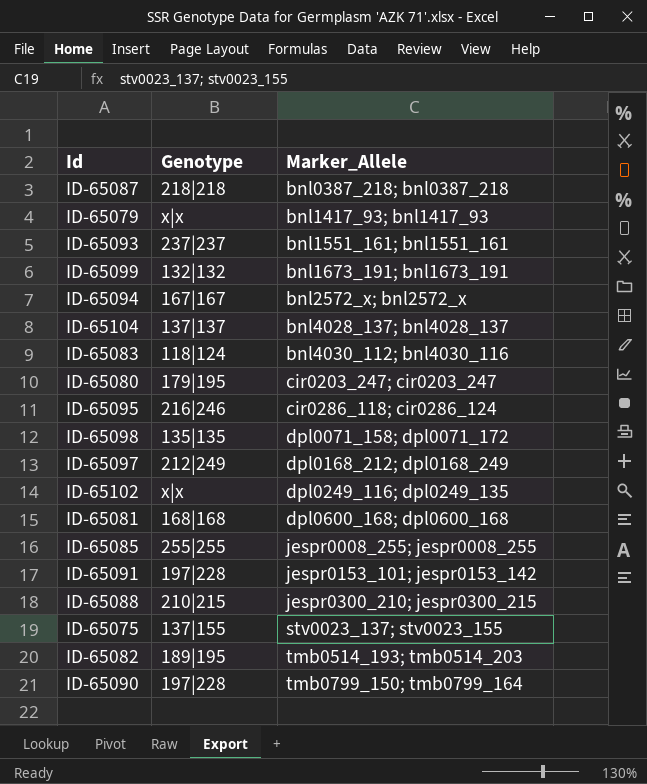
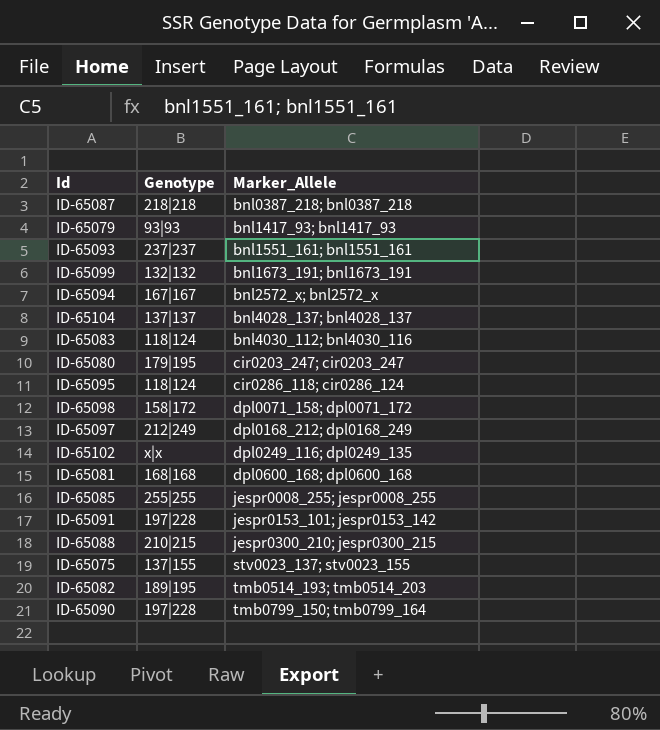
ID-65079 | Genotype: x|x -> 93|93
ID-65095 | Genotype: 216|246 -> 118|124
ID-65098 | Genotype: 135|135 -> 158|172

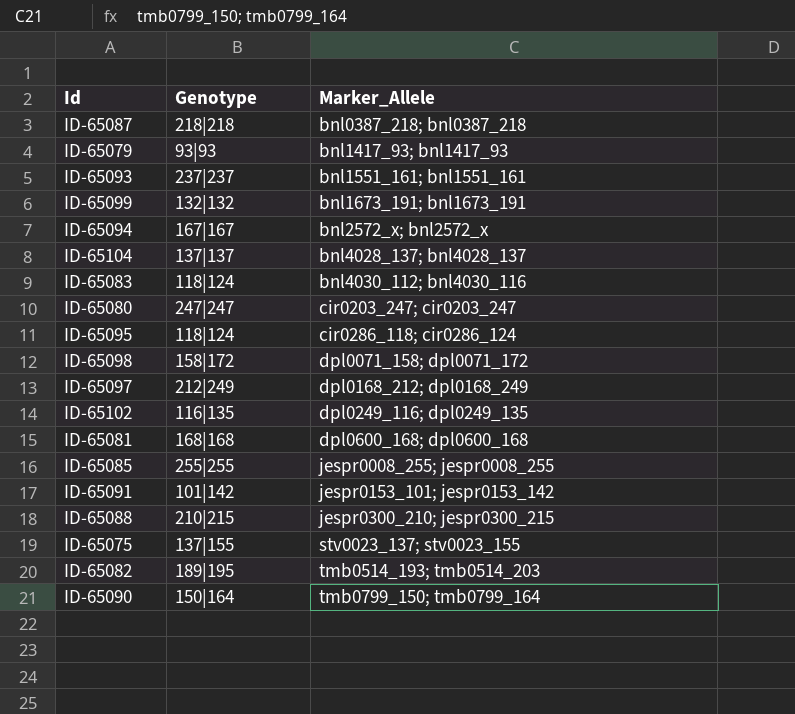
ID-65080 | Genotype: 179|195 -> 247|247
ID-65102 | Genotype: x|x -> 116|135
ID-65091 | Genotype: 197|228 -> 101|142
ID-65090 | Genotype: 197|228 -> 150|164

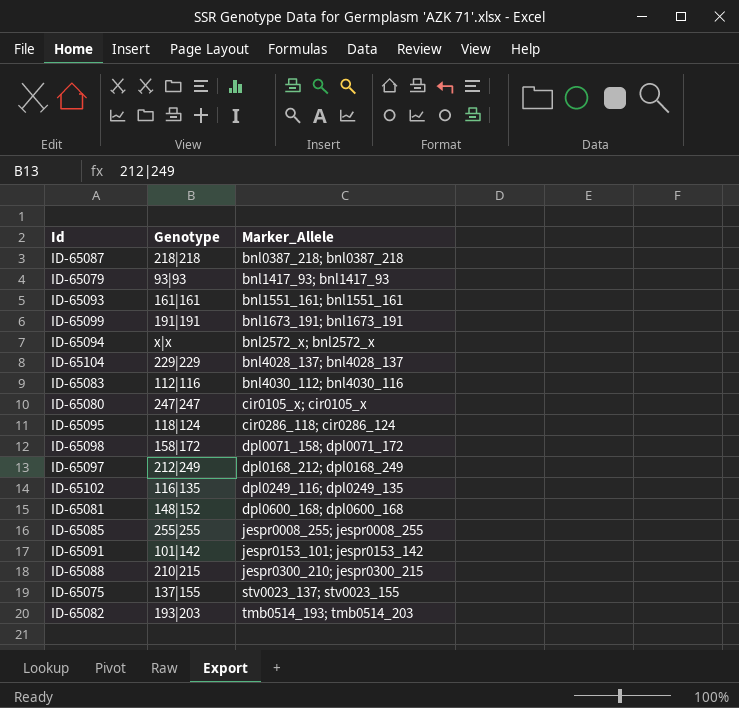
row ID-65090: 150|164 | tmb0799_150; tmb0799_164 -> none
ID-65093 | Genotype: 237|237 -> 161|161
ID-65099 | Genotype: 132|132 -> 191|191
ID-65094 | Genotype: 167|167 -> x|x
ID-65104 | Genotype: 137|137 -> 229|229
ID-65083 | Genotype: 118|124 -> 112|116
ID-65080 | Marker_Allele: cir0203_247; cir0203_247 -> cir0105_x; cir0105_x
ID-65081 | Genotype: 168|168 -> 148|152
ID-65082 | Genotype: 189|195 -> 193|203

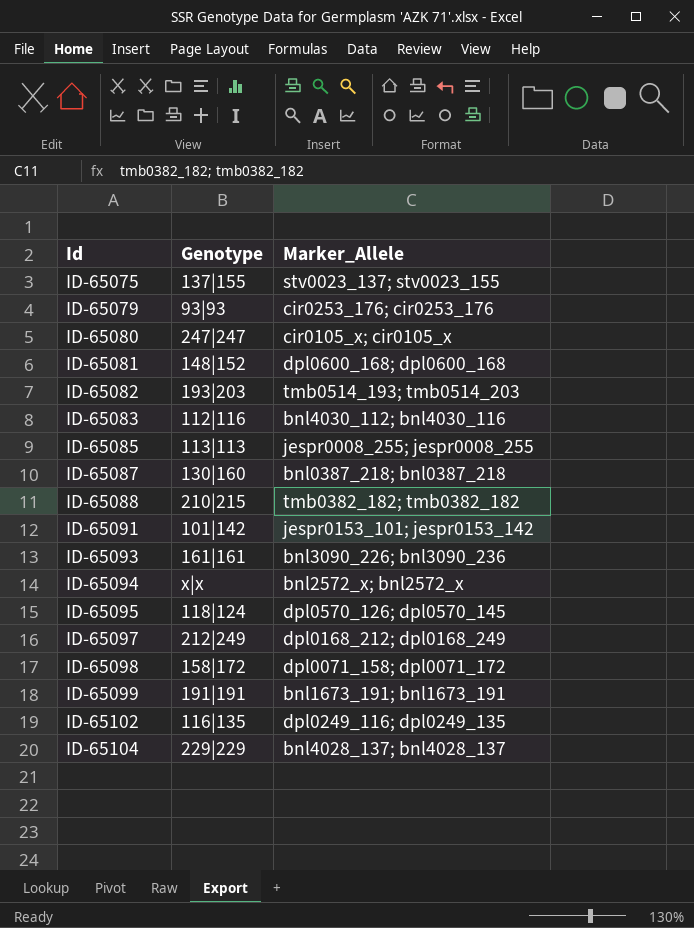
row order: Marker_Allele ascending -> Id ascending
ID-65079 | Marker_Allele: bnl1417_93; bnl1417_93 -> cir0253_176; cir0253_176
ID-65085 | Genotype: 255|255 -> 113|113
ID-65087 | Genotype: 218|218 -> 130|160
ID-65088 | Marker_Allele: jespr0300_210; jespr0300_215 -> tmb0382_182; tmb0382_182
ID-65093 | Marker_Allele: bnl1551_161; bnl1551_161 -> bnl3090_226; bnl3090_236
ID-65095 | Marker_Allele: cir0286_118; cir0286_124 -> dpl0570_126; dpl0570_145

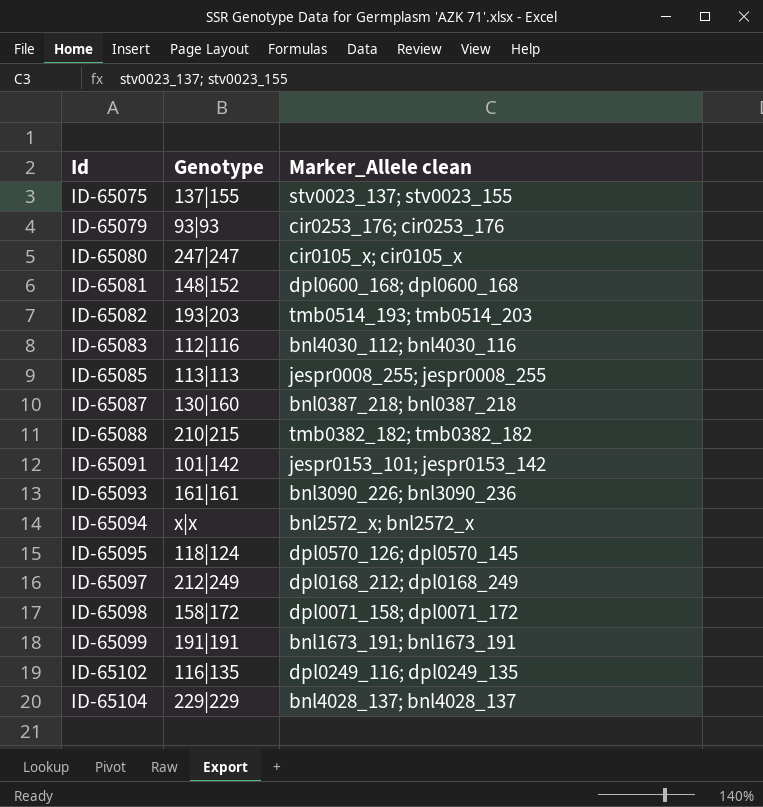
column name: Marker_Allele -> Marker_Allele clean

